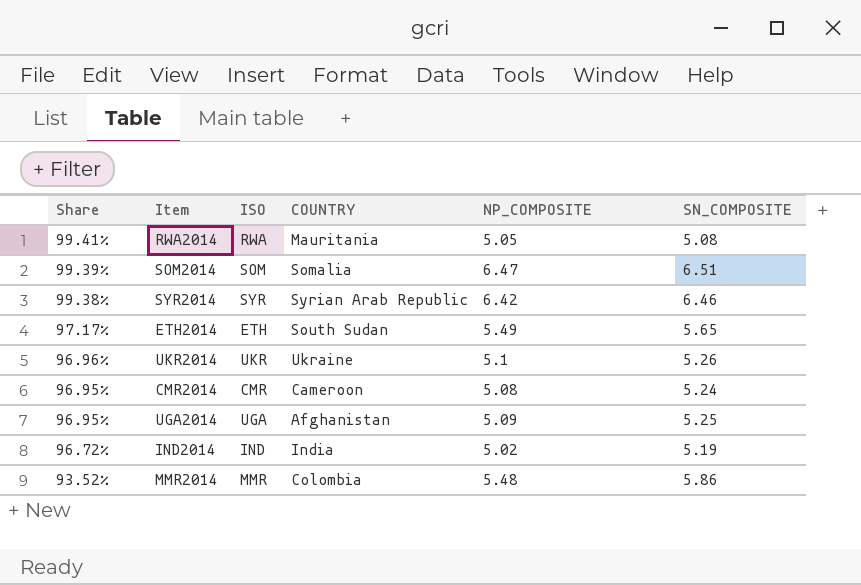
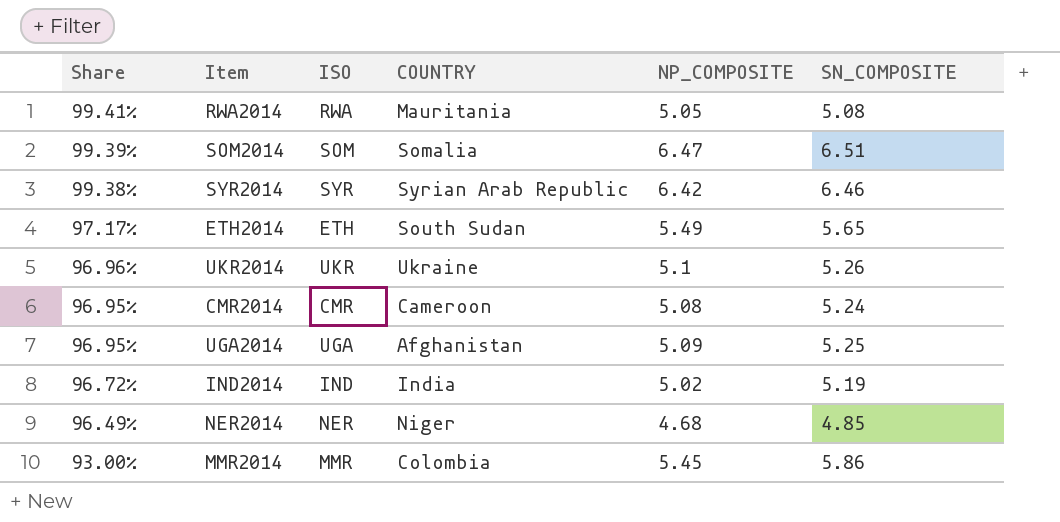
row NER2014: none -> 96.49% | NER | Niger | 4.68 | 4.85
MMR2014 | Share: 93.52% -> 93.00%
MMR2014 | NP_COMPOSITE: 5.48 -> 5.45

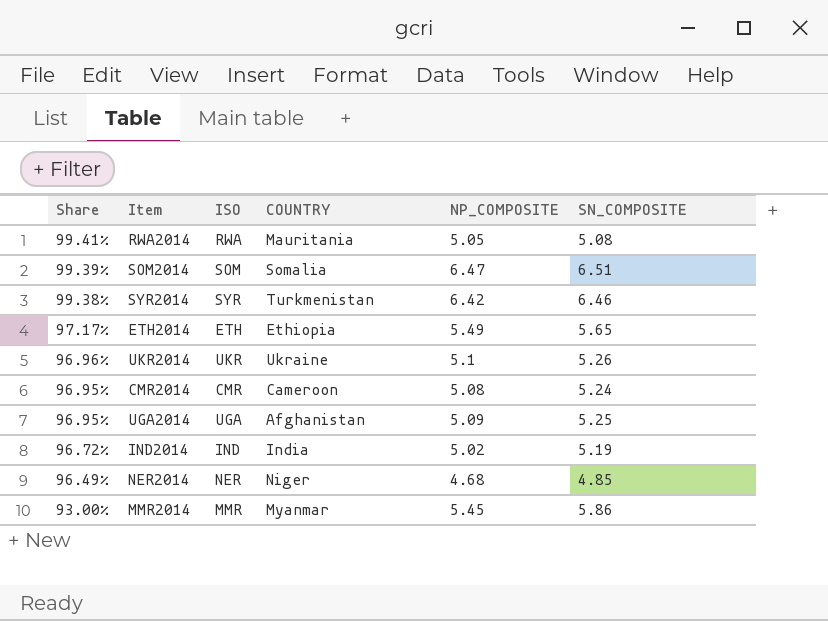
SYR2014 | COUNTRY: Syrian Arab Republic -> Turkmenistan
ETH2014 | COUNTRY: South Sudan -> Ethiopia
MMR2014 | COUNTRY: Colombia -> Myanmar

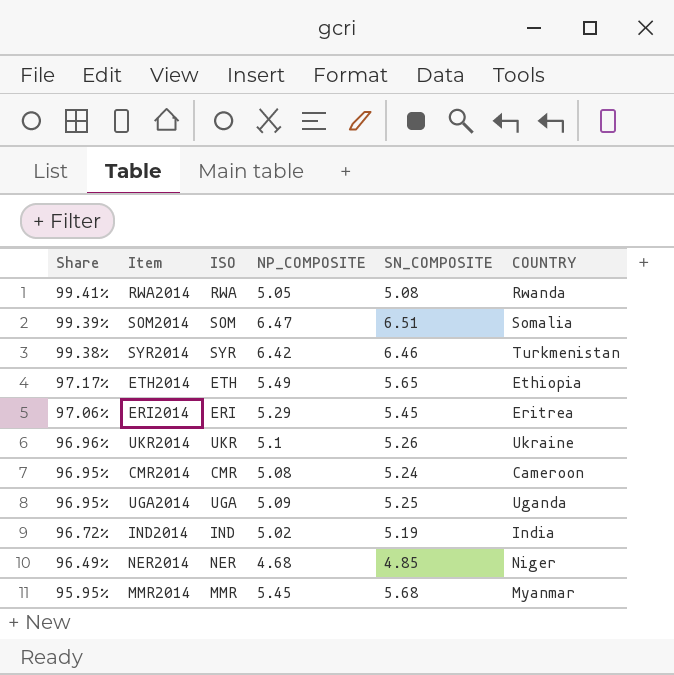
column COUNTRY | position: 4 -> 6
RWA2014 | COUNTRY: Mauritania -> Rwanda
row ERI2014: none -> 97.06% | ERI | 5.29 | 5.45 | Eritrea
UGA2014 | COUNTRY: Afghanistan -> Uganda
MMR2014 | Share: 93.00% -> 95.95%
MMR2014 | SN_COMPOSITE: 5.86 -> 5.68

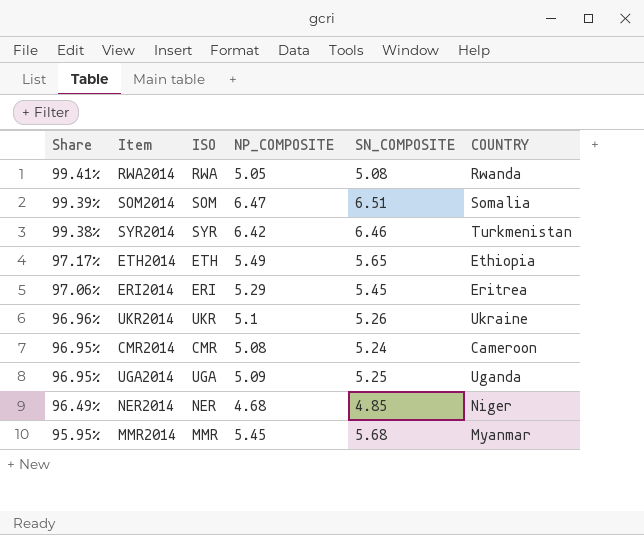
row IND2014: 96.72% | IND | 5.02 | 5.19 | India -> none

